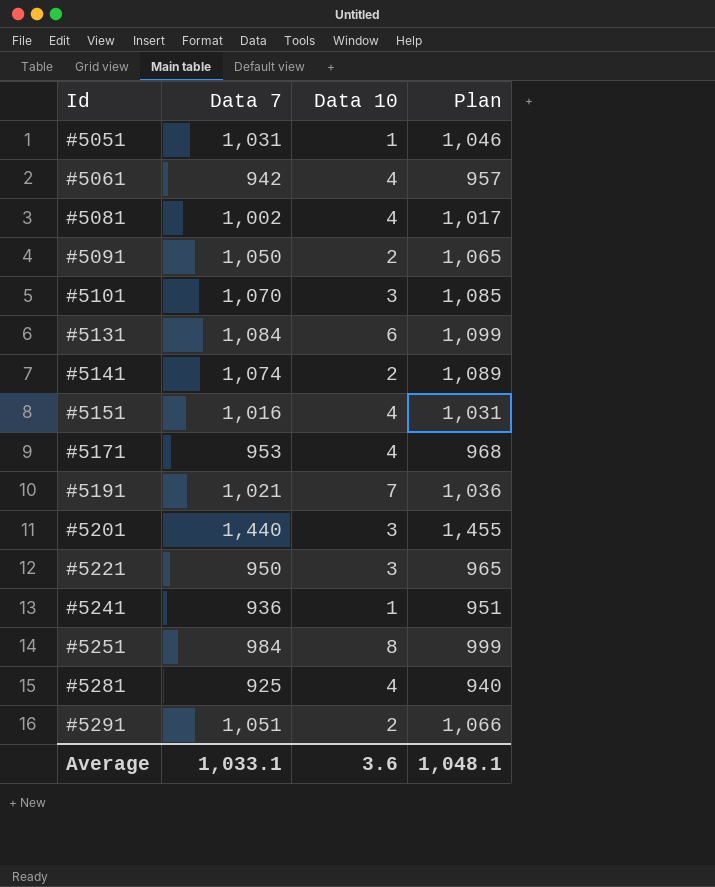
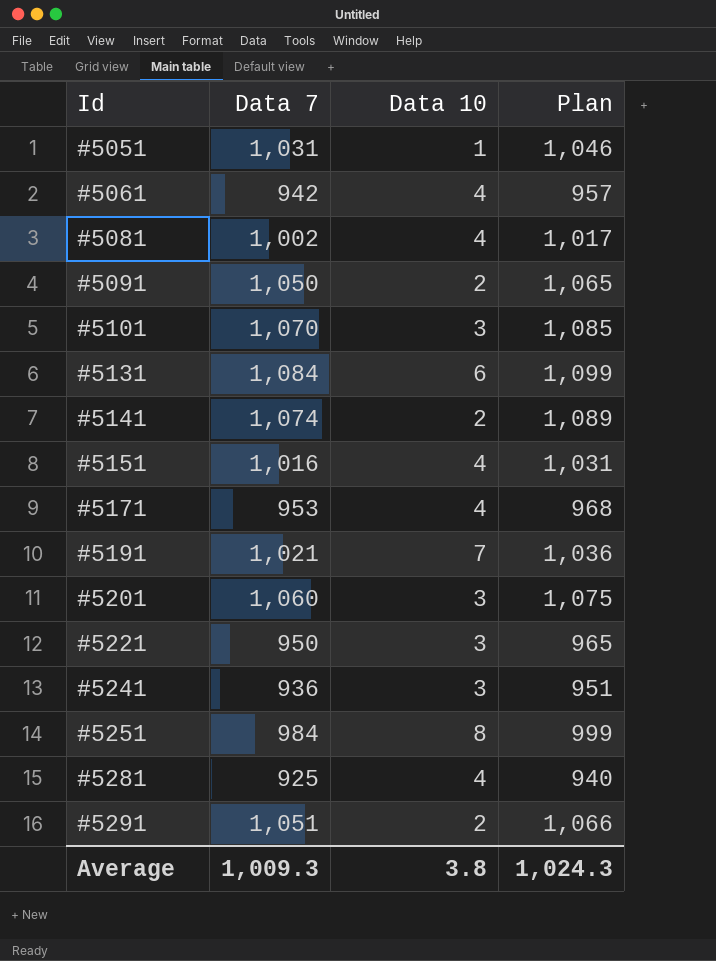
#5201 | Data 7: 1,440 -> 1,060
#5201 | Plan: 1,455 -> 1,075
#5241 | Data 10: 1 -> 3
Average | Data 7: 1,033.1 -> 1,009.3
Average | Data 10: 3.6 -> 3.8
Average | Plan: 1,048.1 -> 1,024.3

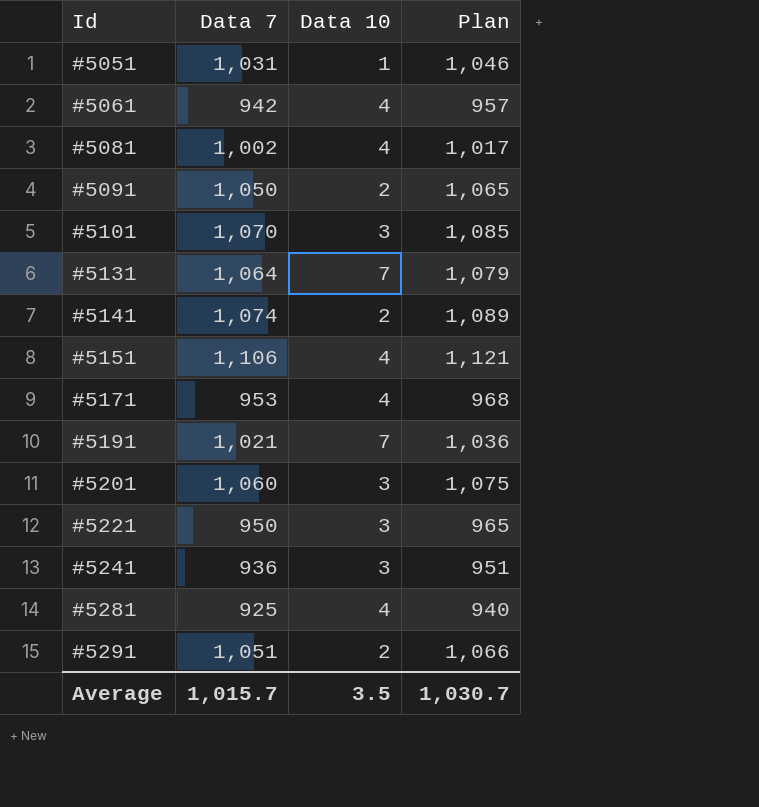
row #5251: 984 | 8 | 999 -> none
#5131 | Data 7: 1,084 -> 1,064
#5131 | Data 10: 6 -> 7
#5131 | Plan: 1,099 -> 1,079
#5151 | Data 7: 1,016 -> 1,106
#5151 | Plan: 1,031 -> 1,121
Average | Data 7: 1,009.3 -> 1,015.7
Average | Data 10: 3.8 -> 3.5
Average | Plan: 1,024.3 -> 1,030.7

